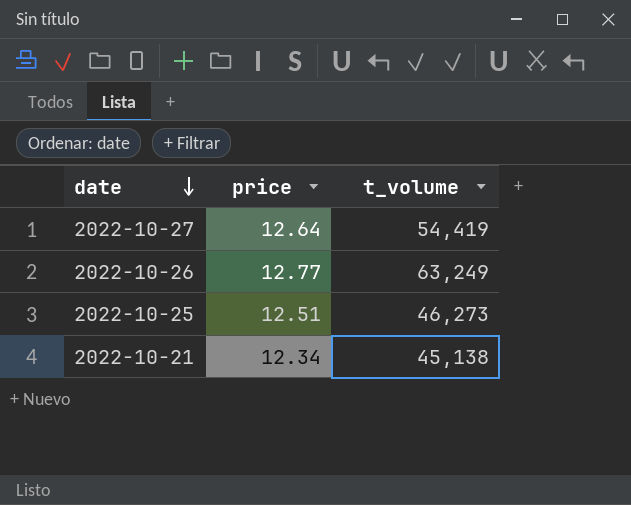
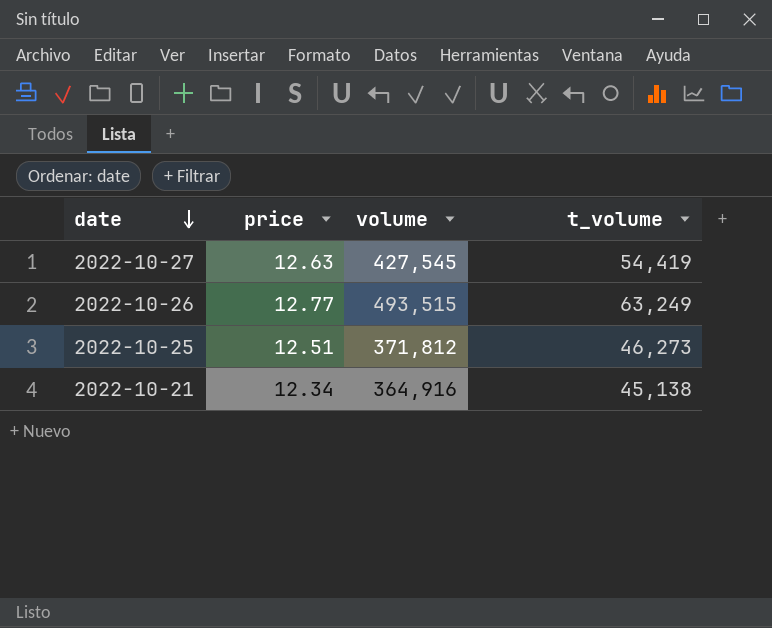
column volume | position: none -> 3
2022-10-27 | price: 12.64 -> 12.63

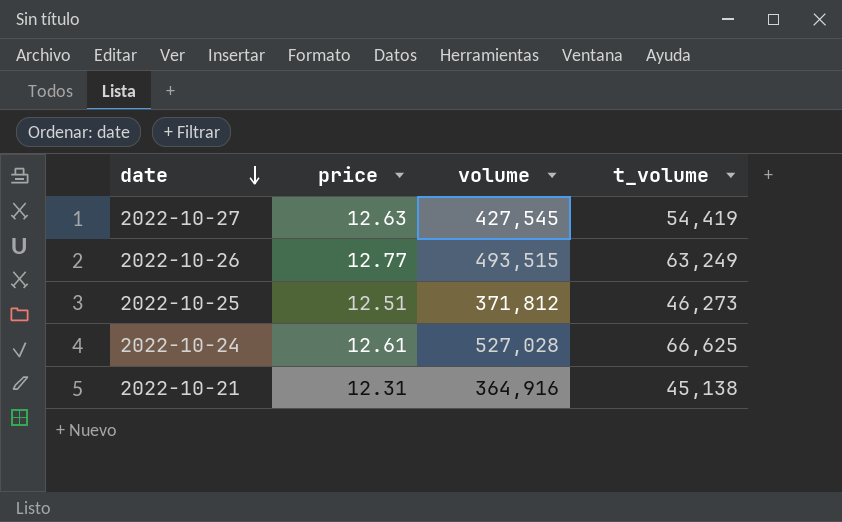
row 2022-10-24: none -> 12.61 | 527,028 | 66,625
2022-10-21 | price: 12.34 -> 12.31

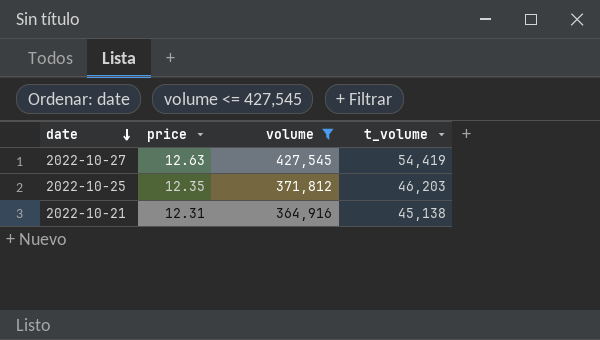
filter: none -> volume <= 427,545
2022-10-25 | price: 12.51 -> 12.35
2022-10-25 | t_volume: 46,273 -> 46,203

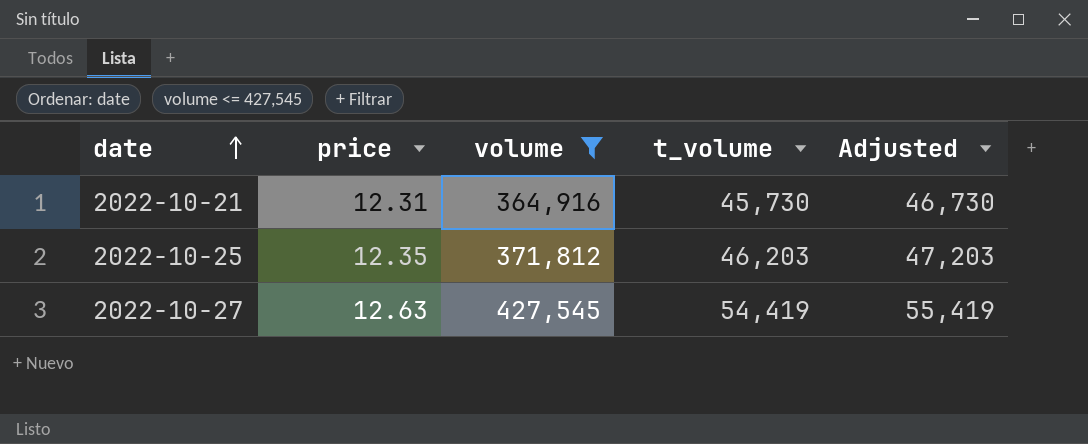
row order: date descending -> date ascending
column Adjusted | formula: none -> [t_volume] + 1000
2022-10-21 | t_volume: 45,138 -> 45,730

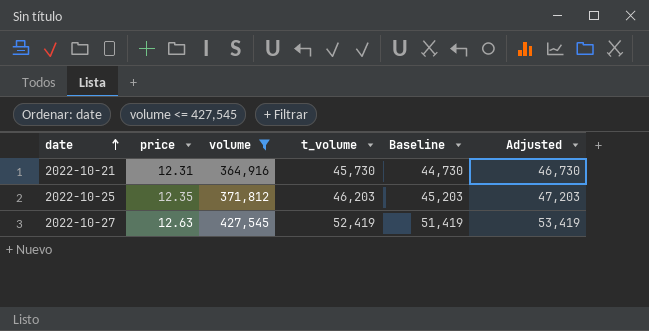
column Baseline | formula: none -> [t_volume] - 1000
2022-10-27 | t_volume: 54,419 -> 52,419
2022-10-27 | Adjusted: 55,419 -> 53,419

